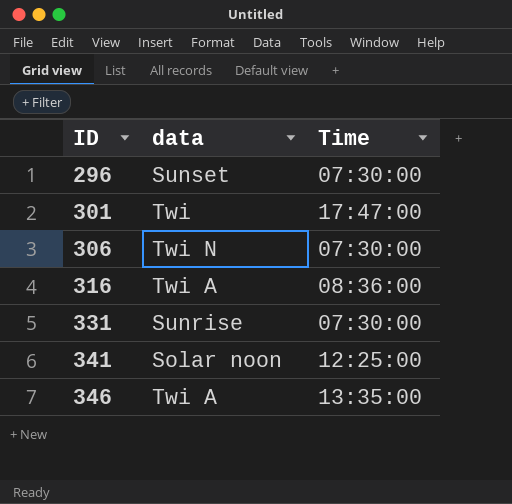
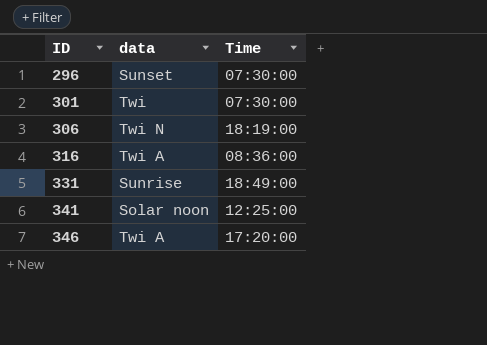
301 | Time: 17:47:00 -> 07:30:00
306 | Time: 07:30:00 -> 18:19:00
331 | Time: 07:30:00 -> 18:49:00
346 | Time: 13:35:00 -> 17:20:00

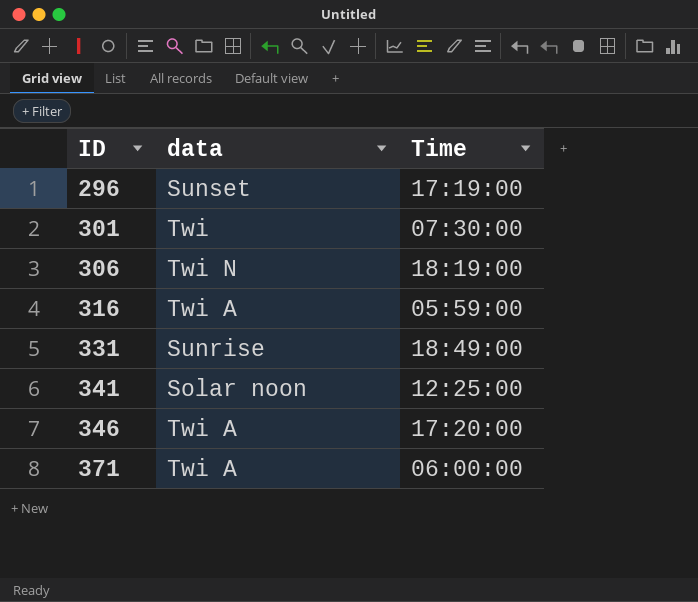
296 | Time: 07:30:00 -> 17:19:00
316 | Time: 08:36:00 -> 05:59:00
row 371: none -> Twi A | 06:00:00

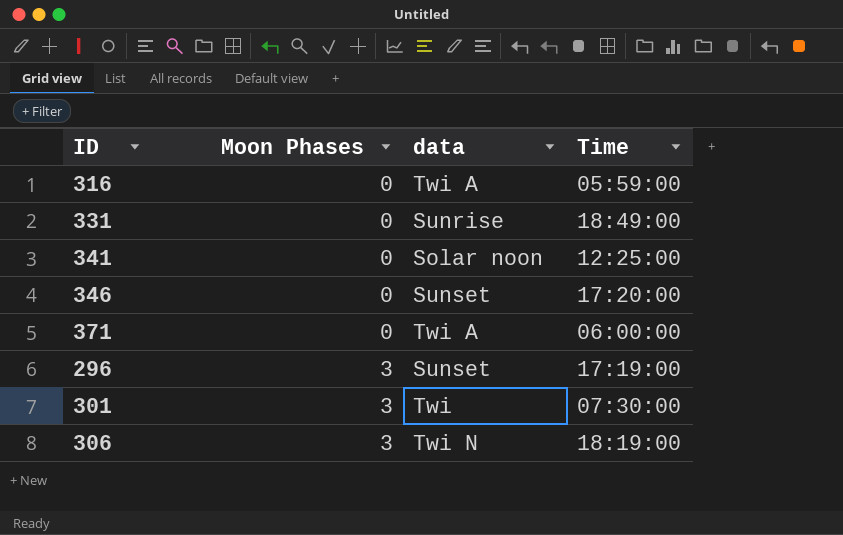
row order: ID ascending -> Moon Phases ascending
column Moon Phases | position: none -> 2
346 | data: Twi A -> Sunset

